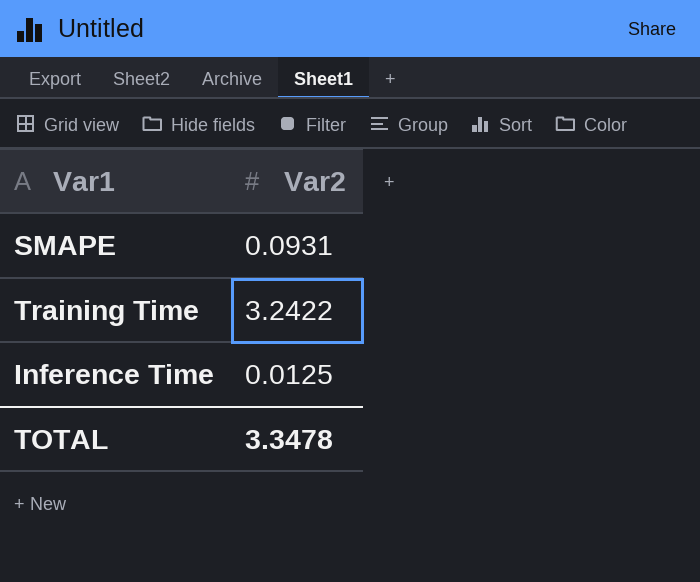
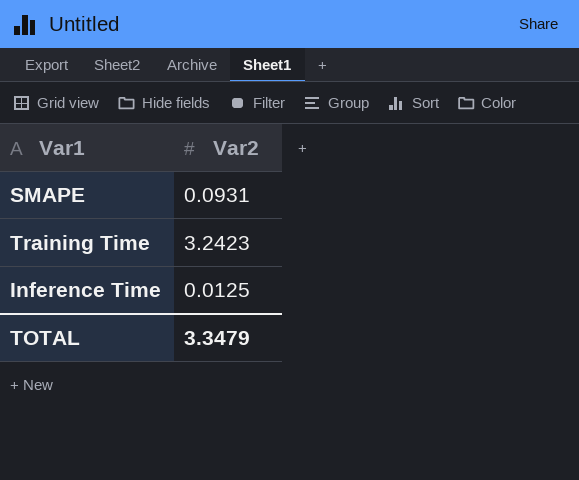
Training Time | Var2: 3.2422 -> 3.2423
TOTAL | Var2: 3.3478 -> 3.3479

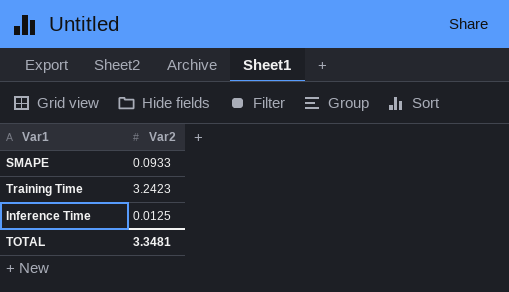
SMAPE | Var2: 0.0931 -> 0.0933
TOTAL | Var2: 3.3479 -> 3.3481

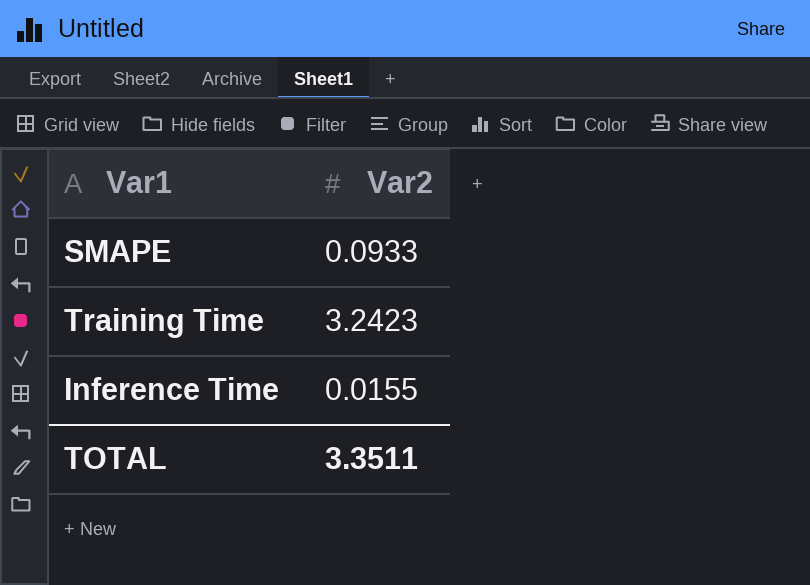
Inference Time | Var2: 0.0125 -> 0.0155
TOTAL | Var2: 3.3481 -> 3.3511

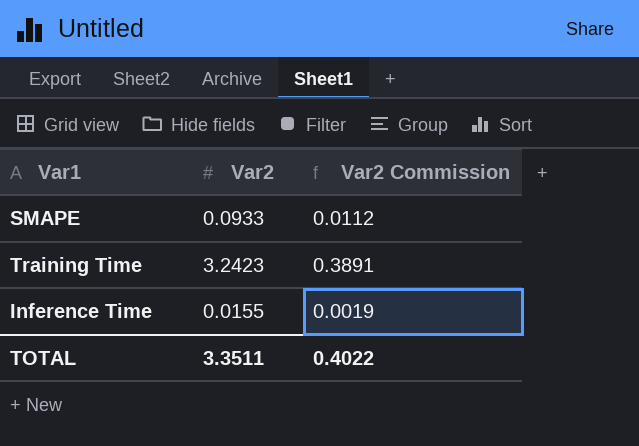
column Var2 Commission | formula: none -> [Var2] * 0.12

